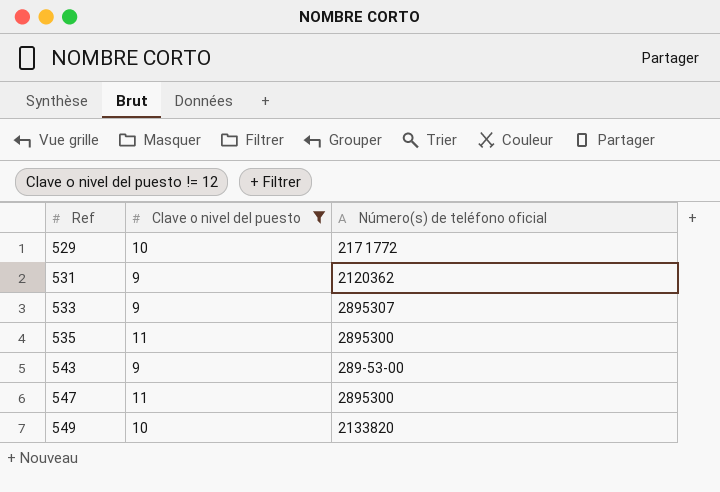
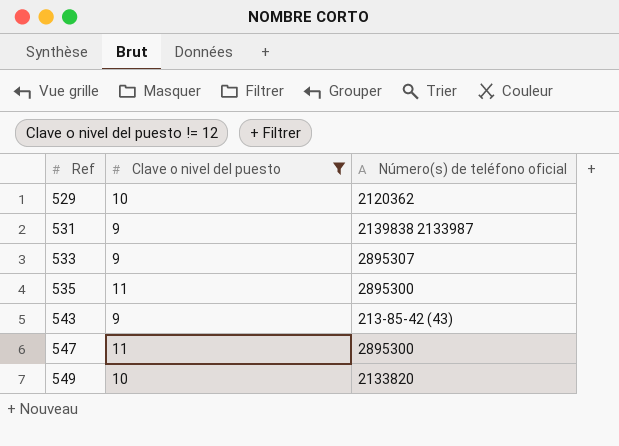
529 | Número(s) de teléfono oficial: 217 1772 -> 2120362
531 | Número(s) de teléfono oficial: 2120362 -> 2139838 2133987
543 | Número(s) de teléfono oficial: 289-53-00 -> 213-85-42 (43)

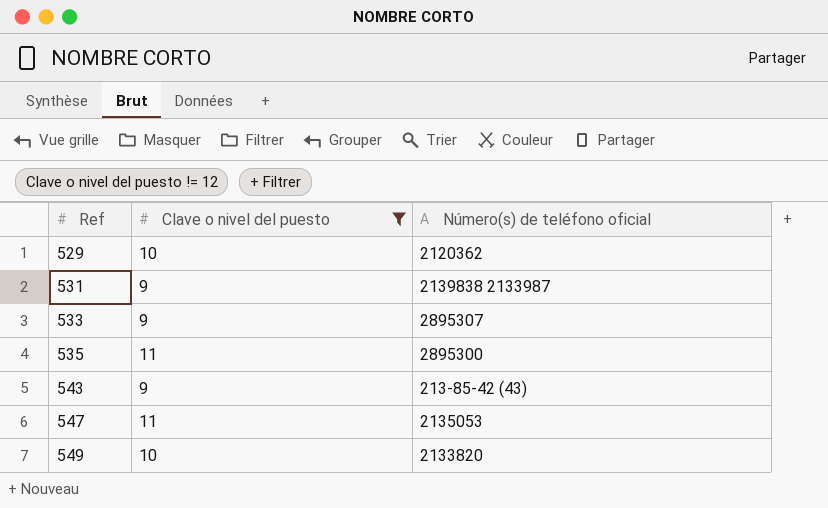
547 | Número(s) de teléfono oficial: 2895300 -> 2135053

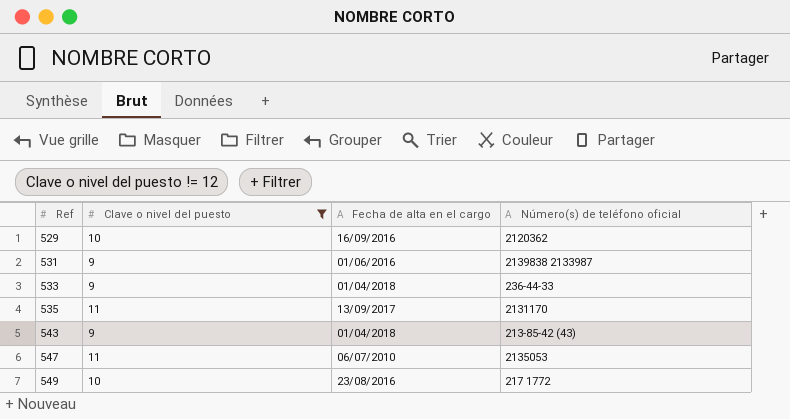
column Fecha de alta en el cargo | position: none -> 3
533 | Número(s) de teléfono oficial: 2895307 -> 236-44-33
535 | Número(s) de teléfono oficial: 2895300 -> 2131170
549 | Número(s) de teléfono oficial: 2133820 -> 217 1772

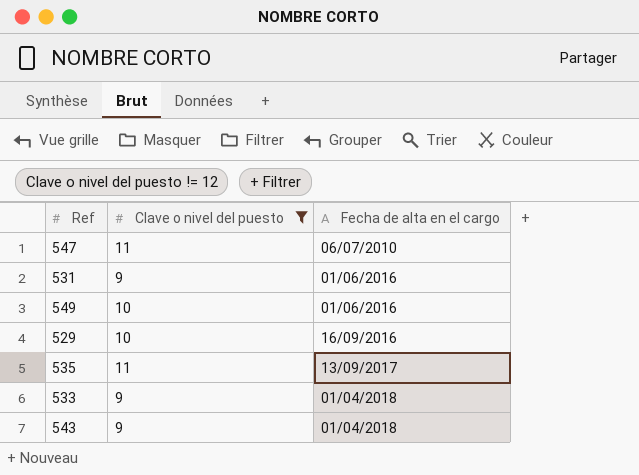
row order: Ref ascending -> Fecha de alta en el cargo ascending
column Número(s) de teléfono oficial | position: 4 -> none
549 | Fecha de alta en el cargo: 23/08/2016 -> 01/06/2016

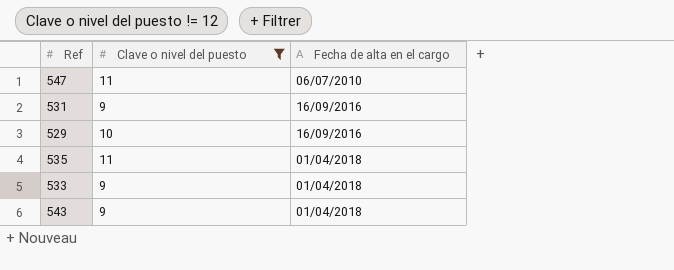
row 549: 10 | 01/06/2016 -> none
531 | Fecha de alta en el cargo: 01/06/2016 -> 16/09/2016
535 | Fecha de alta en el cargo: 13/09/2017 -> 01/04/2018

